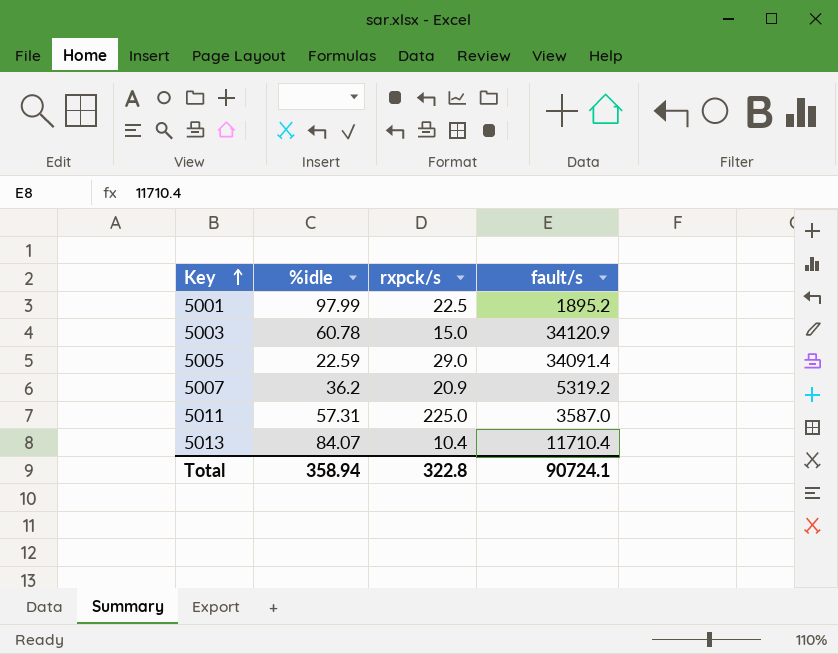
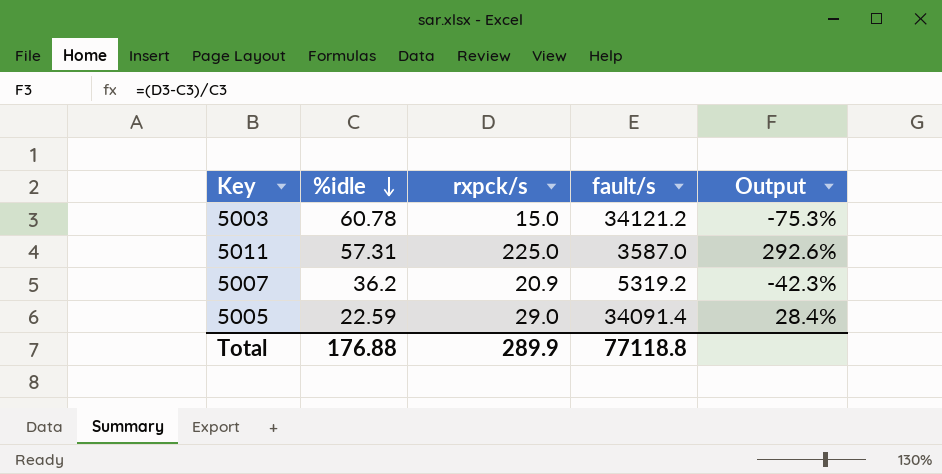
row order: Key ascending -> %idle descending
column Output | formula: none -> ([rxpck/s] - [%idle]) / [%idle]
row 5001: 97.99 | 22.5 | 1895.2 -> none
row 5013: 84.07 | 10.4 | 11710.4 -> none
5003 | fault/s: 34120.9 -> 34121.2
Total | %idle: 358.94 -> 176.88
Total | rxpck/s: 322.8 -> 289.9
Total | fault/s: 90724.1 -> 77118.8

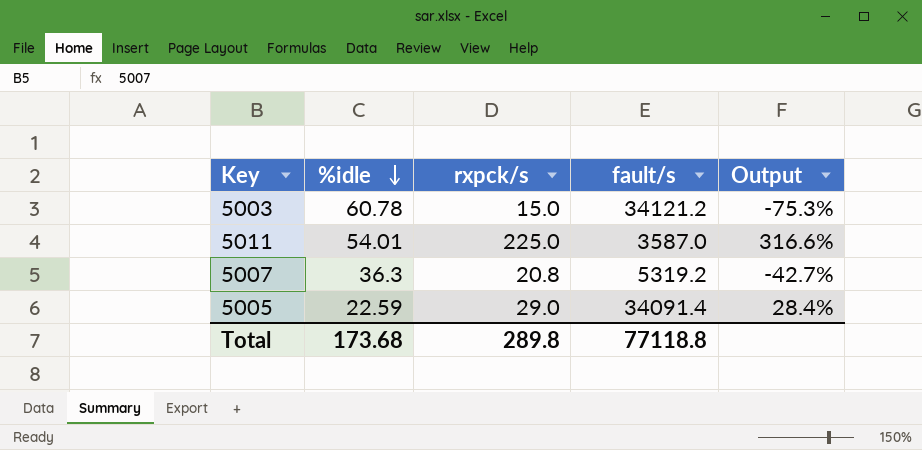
5011 | %idle: 57.31 -> 54.01
5011 | Output: 292.6% -> 316.6%
5007 | %idle: 36.2 -> 36.3
5007 | rxpck/s: 20.9 -> 20.8
5007 | Output: -42.3% -> -42.7%
Total | %idle: 176.88 -> 173.68
Total | rxpck/s: 289.9 -> 289.8

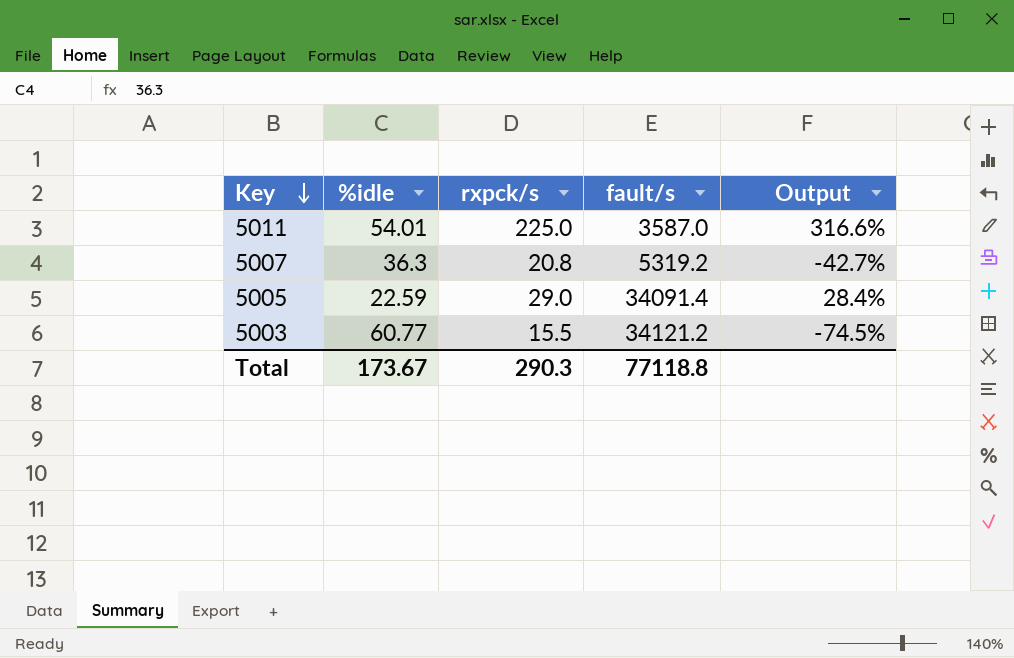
row order: %idle descending -> Key descending
5003 | %idle: 60.78 -> 60.77
5003 | rxpck/s: 15.0 -> 15.5
5003 | Output: -75.3% -> -74.5%
Total | %idle: 173.68 -> 173.67
Total | rxpck/s: 289.8 -> 290.3

